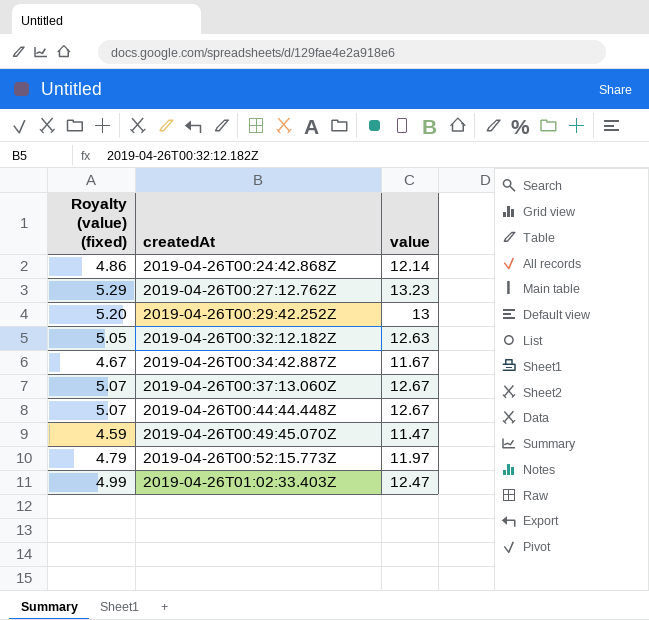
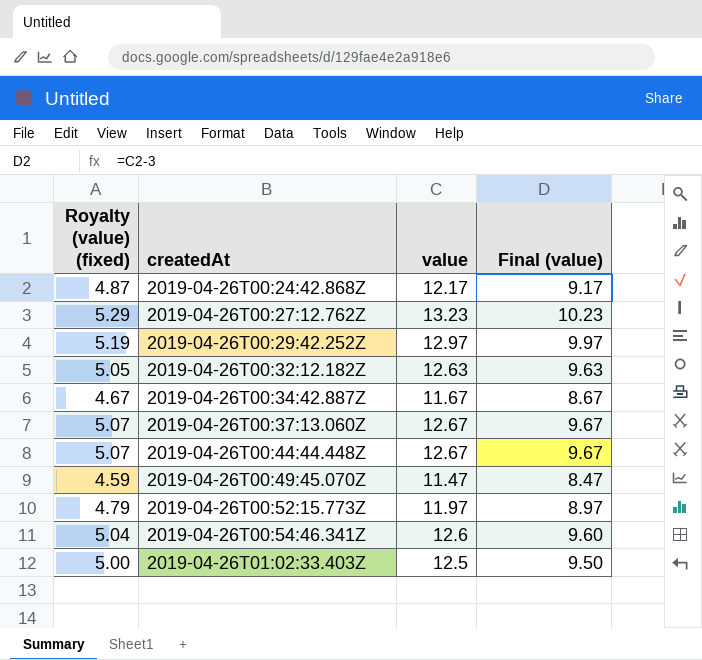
column Final (value) | formula: none -> [value] - 3
2019-04-26T00:24:42.868Z | Royalty (value) (fixed): 4.86 -> 4.87
2019-04-26T00:24:42.868Z | value: 12.14 -> 12.17
2019-04-26T00:29:42.252Z | Royalty (value) (fixed): 5.20 -> 5.19
2019-04-26T00:29:42.252Z | value: 13 -> 12.97
row 2019-04-26T00:54:46.341Z: none -> 5.04 | 12.6 | 9.60
2019-04-26T01:02:33.403Z | Royalty (value) (fixed): 4.99 -> 5.00
2019-04-26T01:02:33.403Z | value: 12.47 -> 12.5

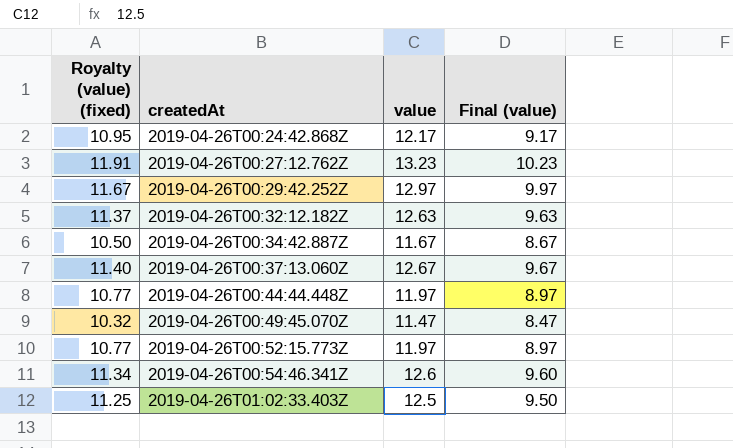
column Royalty (value) (fixed) | formula: [value] * 0.4 -> [value] * 0.9
2019-04-26T00:44:44.448Z | value: 12.67 -> 11.97
2019-04-26T00:44:44.448Z | Final (value): 9.67 -> 8.97

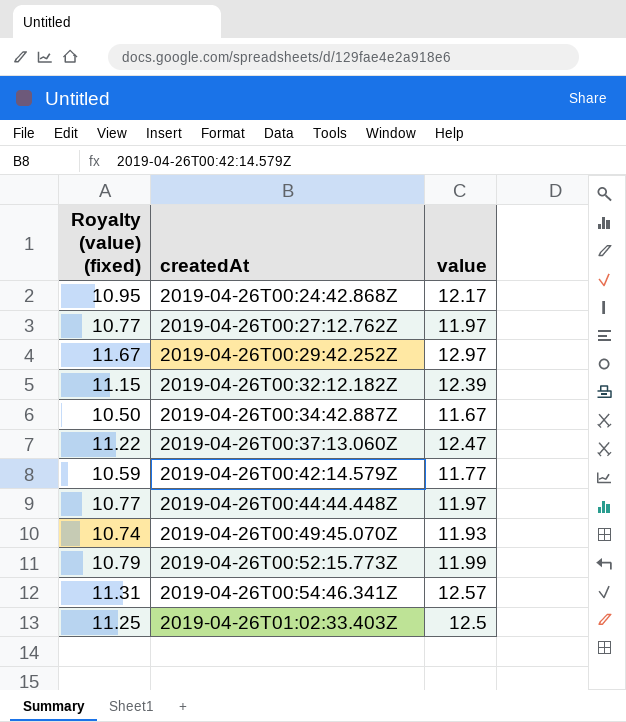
column Final (value) | formula: [value] - 3 -> none
2019-04-26T00:27:12.762Z | Royalty (value) (fixed): 11.91 -> 10.77
2019-04-26T00:27:12.762Z | value: 13.23 -> 11.97
2019-04-26T00:32:12.182Z | Royalty (value) (fixed): 11.37 -> 11.15
2019-04-26T00:32:12.182Z | value: 12.63 -> 12.39
2019-04-26T00:37:13.060Z | Royalty (value) (fixed): 11.40 -> 11.22
2019-04-26T00:37:13.060Z | value: 12.67 -> 12.47
row 2019-04-26T00:42:14.579Z: none -> 10.59 | 11.77
2019-04-26T00:49:45.070Z | Royalty (value) (fixed): 10.32 -> 10.74
2019-04-26T00:49:45.070Z | value: 11.47 -> 11.93
2019-04-26T00:52:15.773Z | Royalty (value) (fixed): 10.77 -> 10.79
2019-04-26T00:52:15.773Z | value: 11.97 -> 11.99
2019-04-26T00:54:46.341Z | Royalty (value) (fixed): 11.34 -> 11.31
2019-04-26T00:54:46.341Z | value: 12.6 -> 12.57

